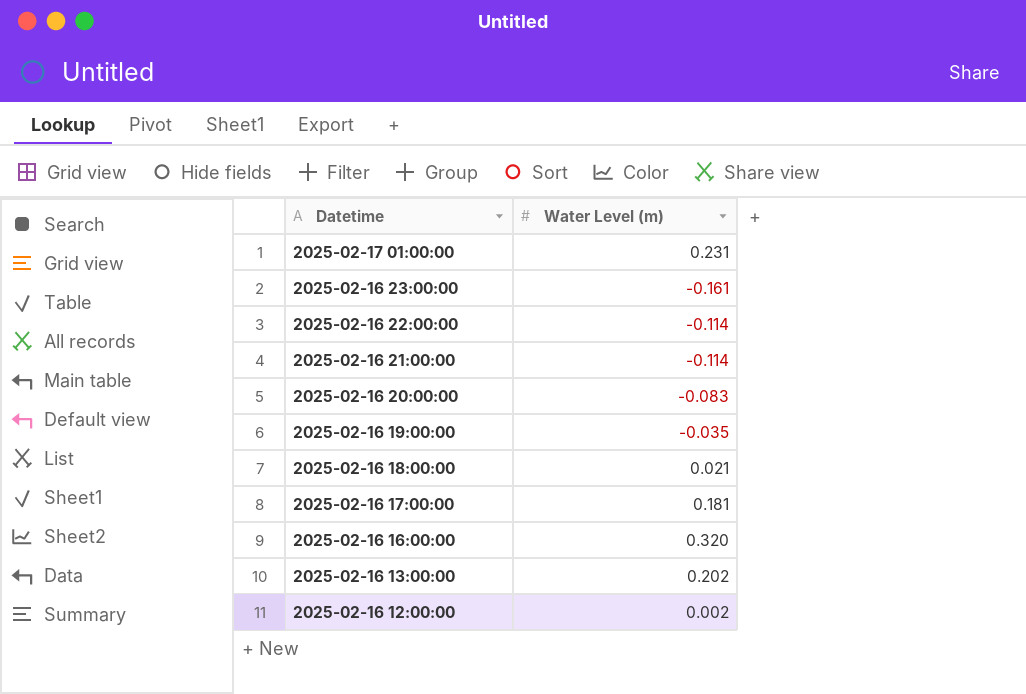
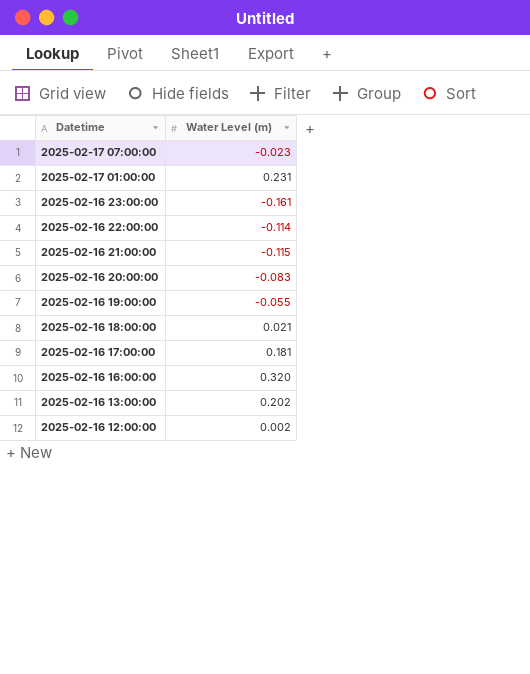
row 2025-02-17 07:00:00: none -> -0.023
2025-02-16 21:00:00 | Water Level (m): -0.114 -> -0.115
2025-02-16 19:00:00 | Water Level (m): -0.035 -> -0.055

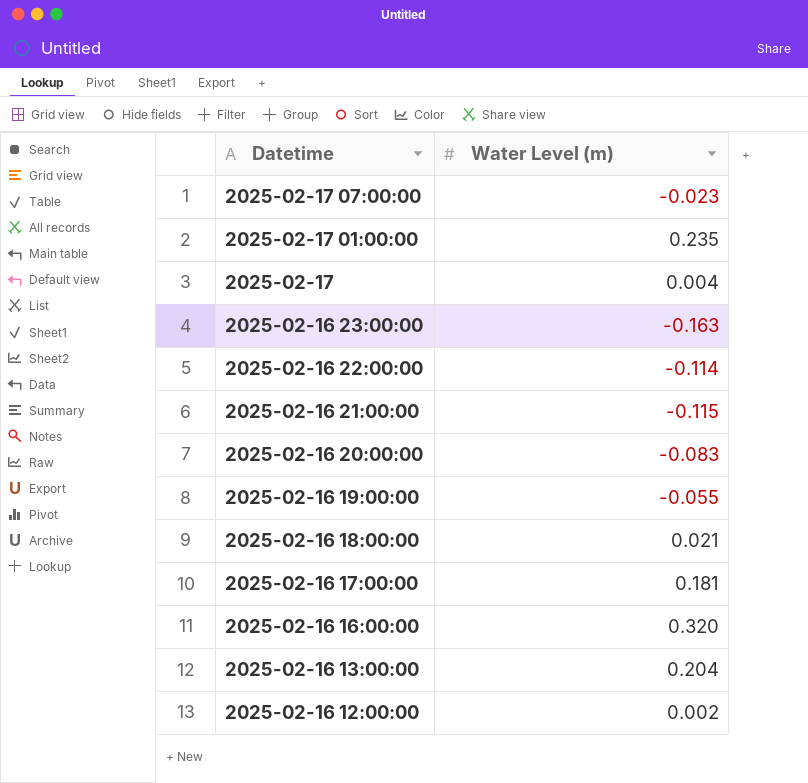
2025-02-17 01:00:00 | Water Level (m): 0.231 -> 0.235
row 2025-02-17: none -> 0.004
2025-02-16 23:00:00 | Water Level (m): -0.161 -> -0.163
2025-02-16 13:00:00 | Water Level (m): 0.202 -> 0.204

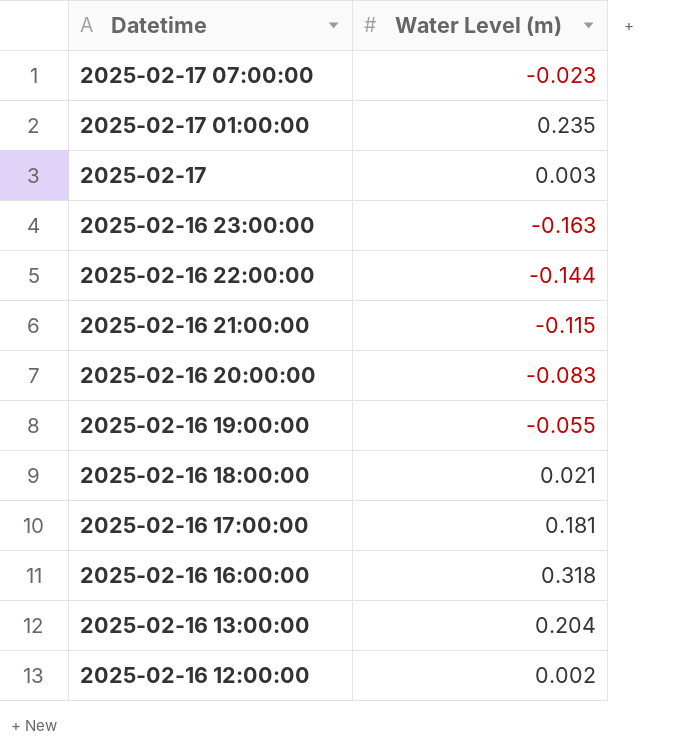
2025-02-17 | Water Level (m): 0.004 -> 0.003
2025-02-16 22:00:00 | Water Level (m): -0.114 -> -0.144
2025-02-16 16:00:00 | Water Level (m): 0.320 -> 0.318

